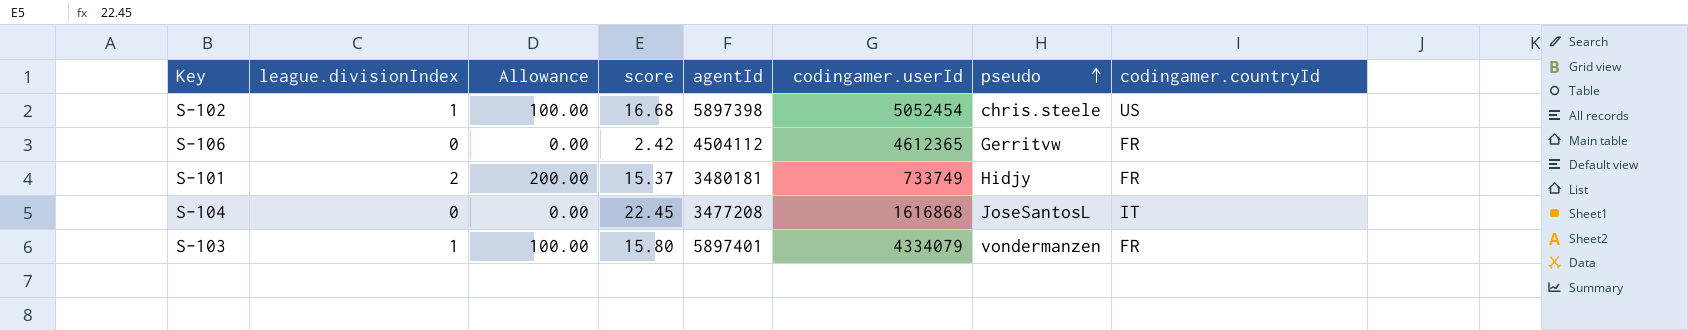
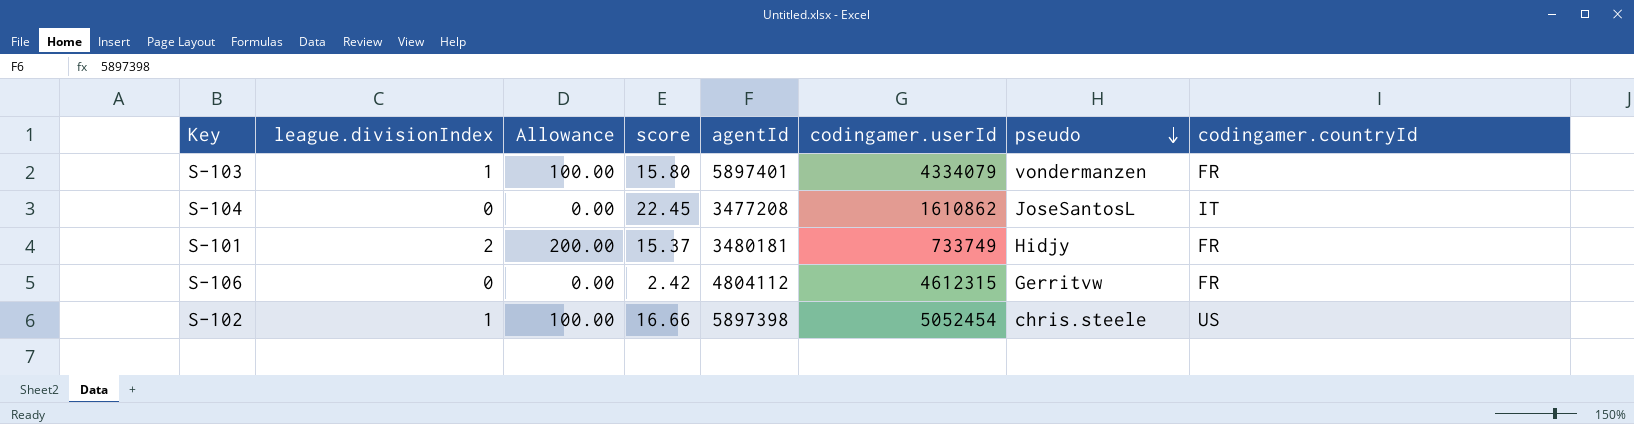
row order: pseudo ascending -> pseudo descending
S-104 | codingamer.userId: 1616868 -> 1610862
S-106 | agentId: 4504112 -> 4804112
S-106 | codingamer.userId: 4612365 -> 4612315
S-102 | score: 16.68 -> 16.66

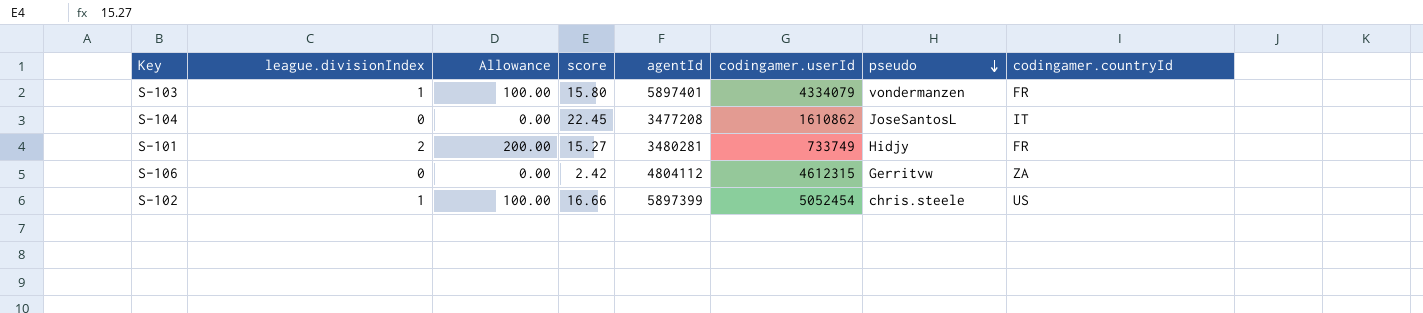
S-101 | score: 15.37 -> 15.27
S-101 | agentId: 3480181 -> 3480281
S-106 | codingamer.countryId: FR -> ZA
S-102 | agentId: 5897398 -> 5897399

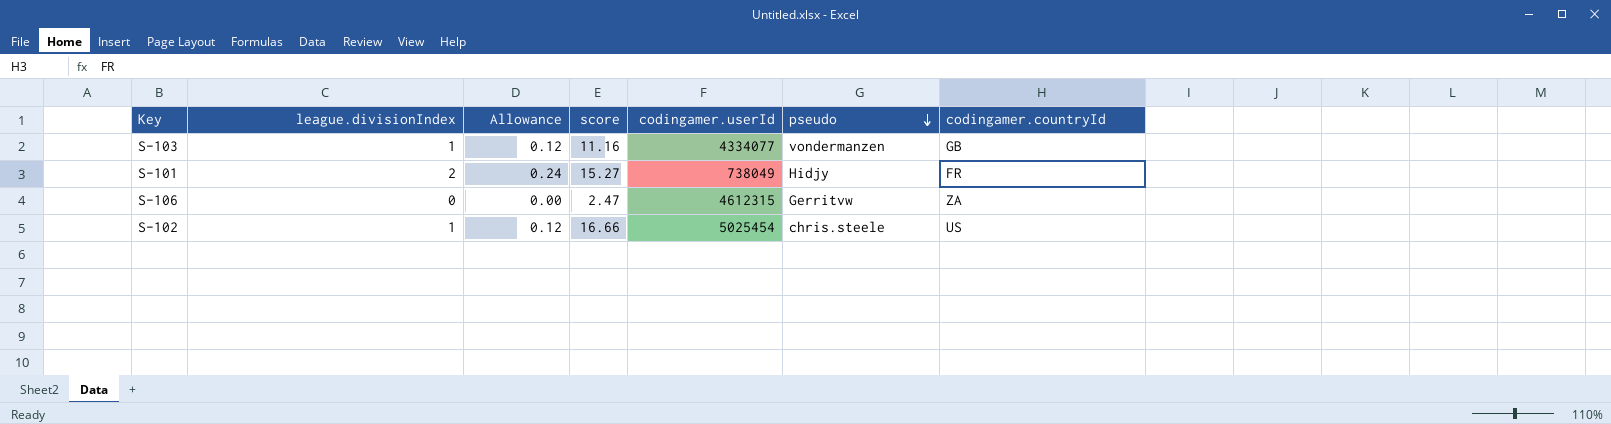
column agentId | position: 5 -> none
column Allowance | formula: [league.divisionIndex] * 100 -> [league.divisionIndex] * 0.12
row S-104: 0 | 0.00 | 22.45 | 3477208 | 1610862 | JoseSantosL | IT -> none
S-103 | score: 15.80 -> 11.16
S-103 | codingamer.userId: 4334079 -> 4334077
S-103 | codingamer.countryId: FR -> GB
S-101 | codingamer.userId: 733749 -> 738049
S-106 | score: 2.42 -> 2.47
S-102 | codingamer.userId: 5052454 -> 5025454

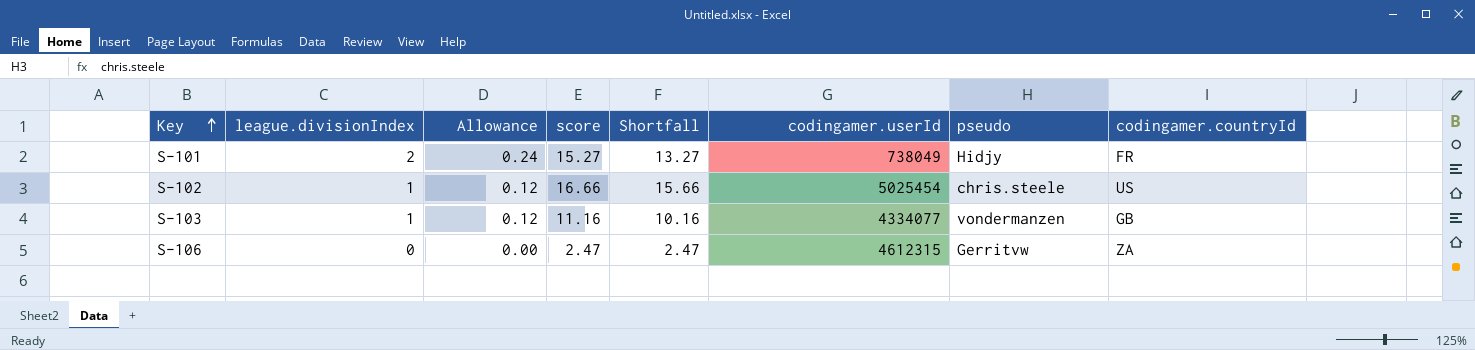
row order: pseudo descending -> Key ascending
column Shortfall | formula: none -> [score] - [league.divisionIndex]

